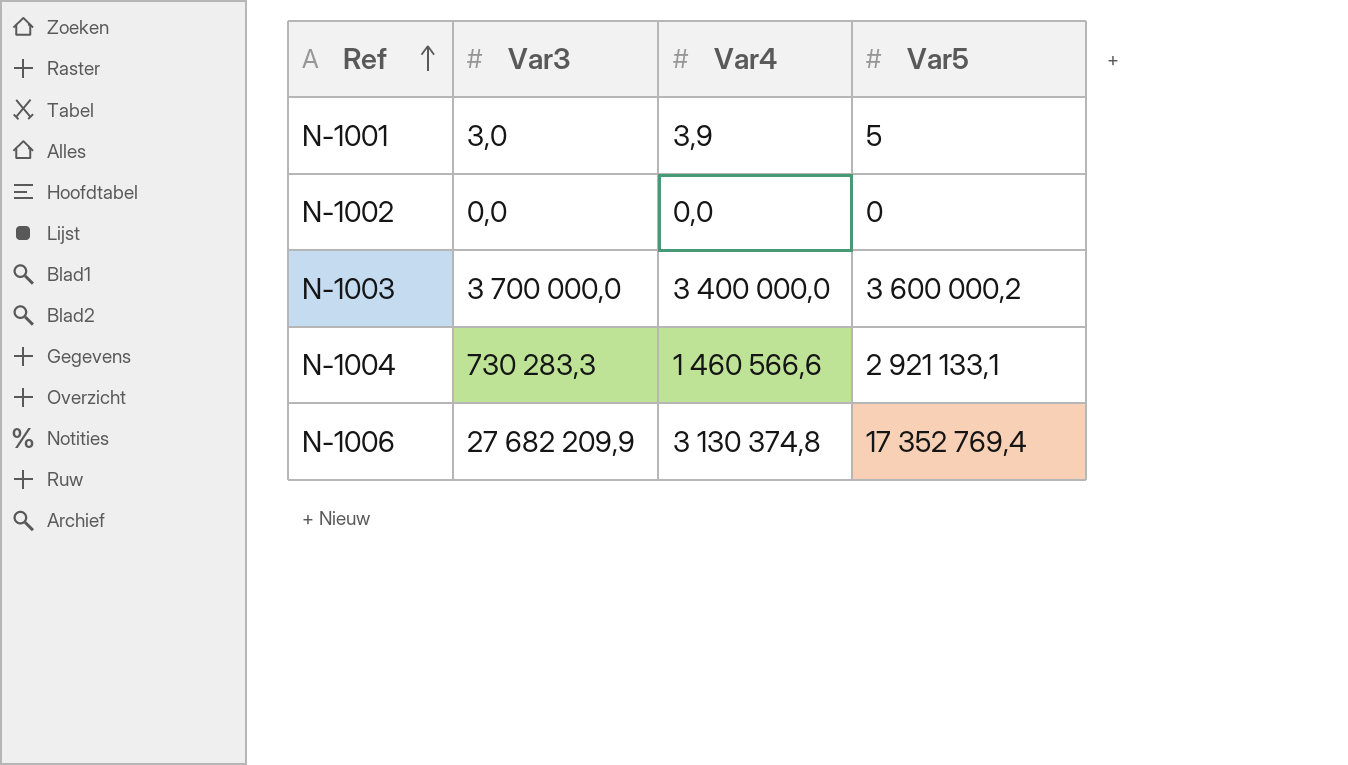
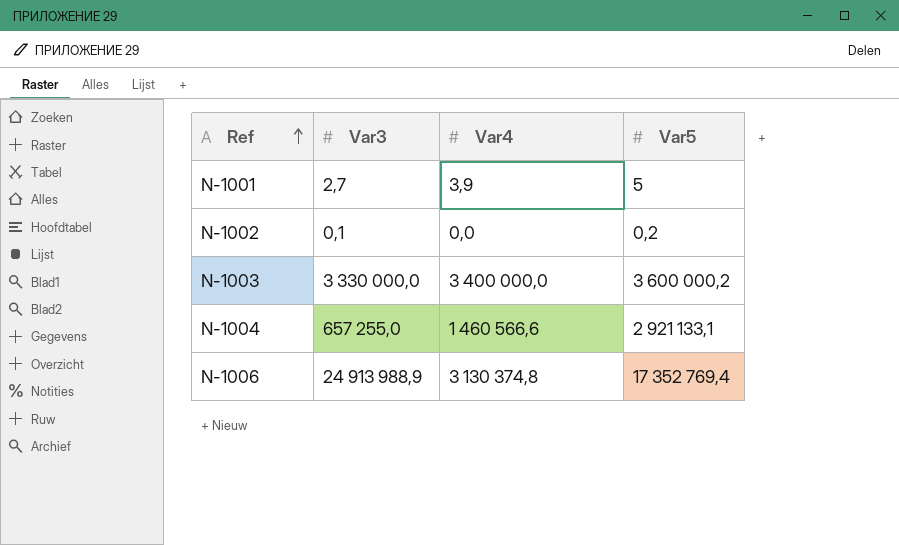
N-1001 | Var3: 3,0 -> 2,7
N-1002 | Var3: 0,0 -> 0,1
N-1002 | Var5: 0 -> 0,2
N-1003 | Var3: 3 700 000,0 -> 3 330 000,0
N-1004 | Var3: 730 283,3 -> 657 255,0
N-1006 | Var3: 27 682 209,9 -> 24 913 988,9

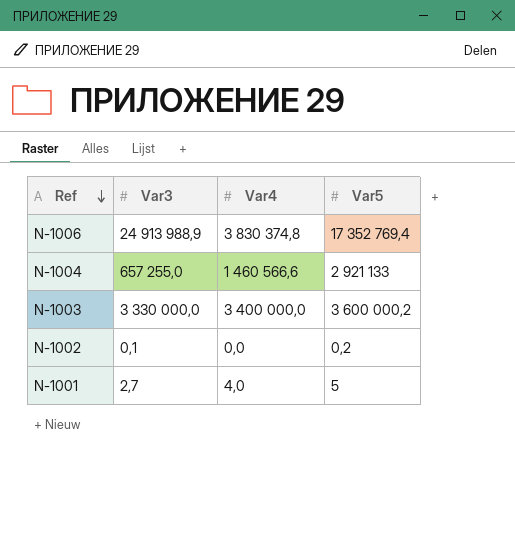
row order: Ref ascending -> Ref descending
N-1006 | Var4: 3 130 374,8 -> 3 830 374,8
N-1004 | Var5: 2 921 133,1 -> 2 921 133
N-1001 | Var4: 3,9 -> 4,0

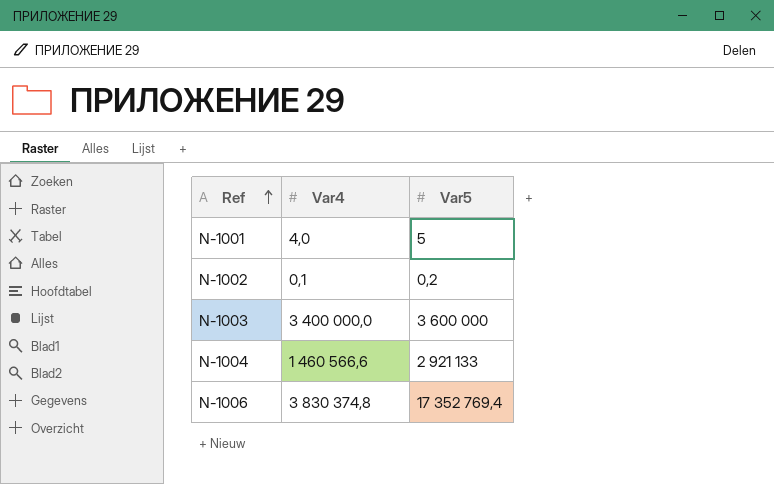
row order: Ref descending -> Ref ascending
column Var3 | position: 2 -> none
N-1002 | Var4: 0,0 -> 0,1
N-1003 | Var5: 3 600 000,2 -> 3 600 000

